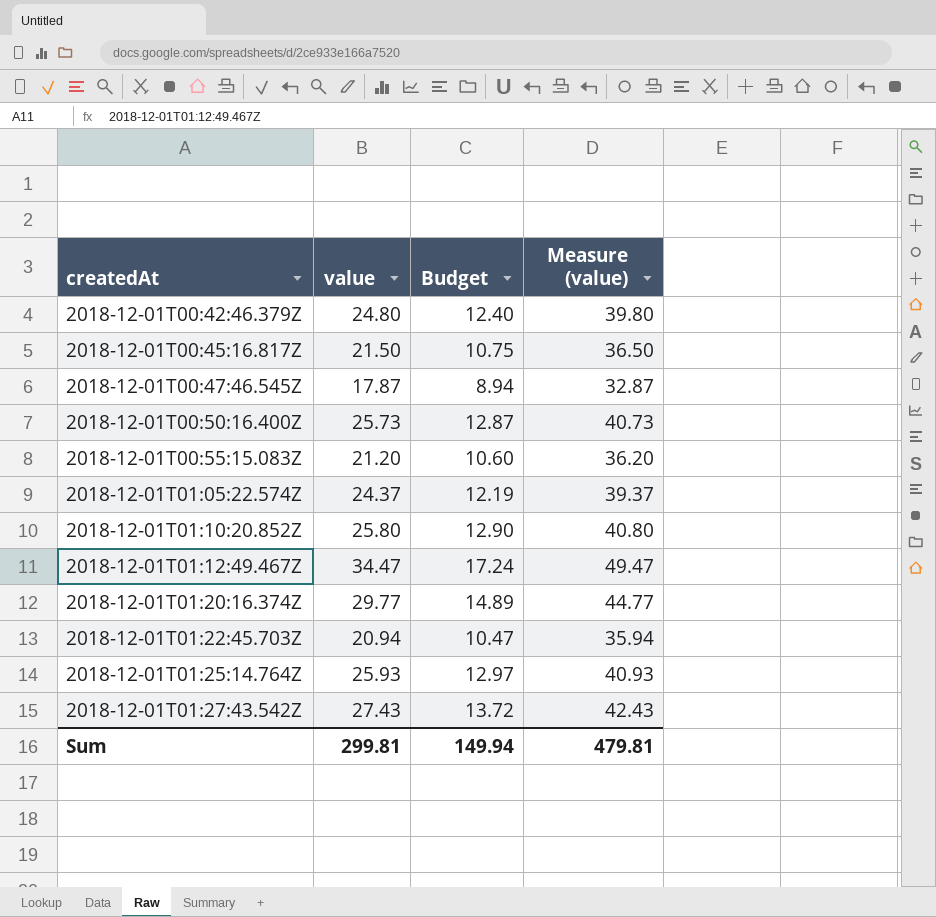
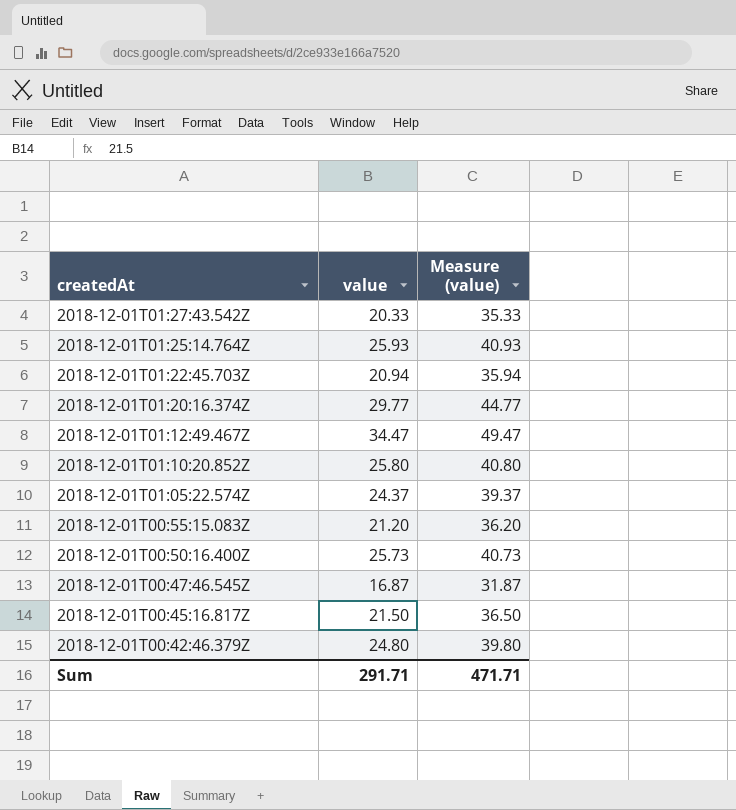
row order: createdAt ascending -> createdAt descending
column Budget | formula: [value] * 0.5 -> none
2018-12-01T01:27:43.542Z | value: 27.43 -> 20.33
2018-12-01T01:27:43.542Z | Measure (value): 42.43 -> 35.33
2018-12-01T00:47:46.545Z | value: 17.87 -> 16.87
2018-12-01T00:47:46.545Z | Measure (value): 32.87 -> 31.87
Sum | value: 299.81 -> 291.71
Sum | Measure (value): 479.81 -> 471.71

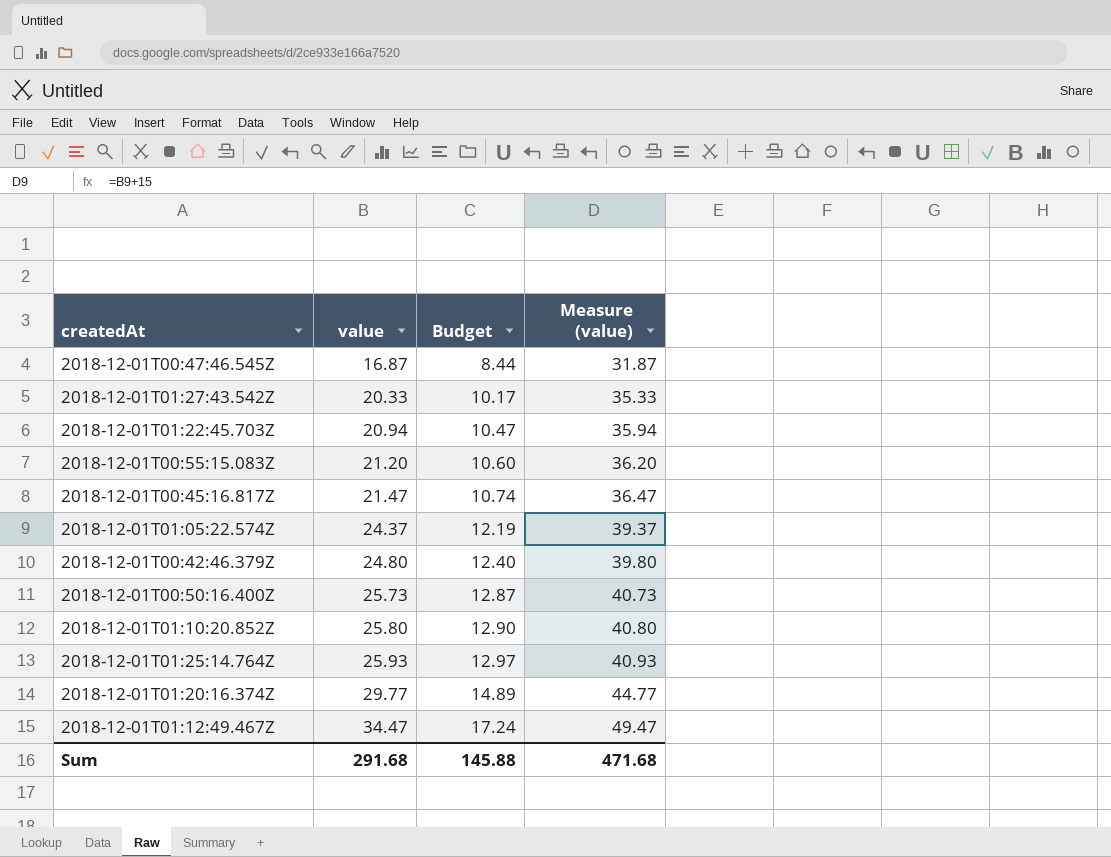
row order: createdAt descending -> value ascending
column Budget | formula: none -> [value] * 0.5
2018-12-01T00:45:16.817Z | value: 21.50 -> 21.47
2018-12-01T00:45:16.817Z | Measure (value): 36.50 -> 36.47
Sum | value: 291.71 -> 291.68
Sum | Measure (value): 471.71 -> 471.68

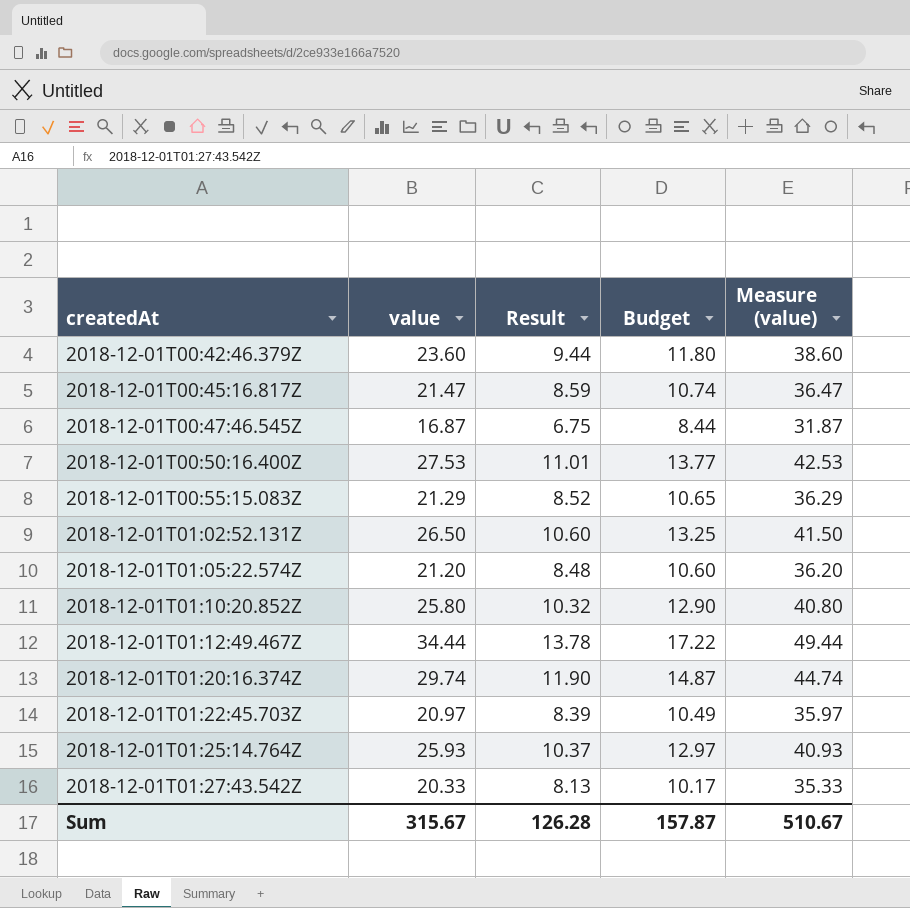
row order: value ascending -> createdAt ascending
column Result | formula: none -> [value] * 0.4
2018-12-01T00:42:46.379Z | value: 24.80 -> 23.60
2018-12-01T00:42:46.379Z | Budget: 12.40 -> 11.80
2018-12-01T00:42:46.379Z | Measure (value): 39.80 -> 38.60
2018-12-01T00:50:16.400Z | value: 25.73 -> 27.53
2018-12-01T00:50:16.400Z | Budget: 12.87 -> 13.77
2018-12-01T00:50:16.400Z | Measure (value): 40.73 -> 42.53
2018-12-01T00:55:15.083Z | value: 21.20 -> 21.29
2018-12-01T00:55:15.083Z | Budget: 10.60 -> 10.65
2018-12-01T00:55:15.083Z | Measure (value): 36.20 -> 36.29
row 2018-12-01T01:02:52.131Z: none -> 26.50 | 10.60 | 13.25 | 41.50
2018-12-01T01:05:22.574Z | value: 24.37 -> 21.20
2018-12-01T01:05:22.574Z | Budget: 12.19 -> 10.60
2018-12-01T01:05:22.574Z | Measure (value): 39.37 -> 36.20
2018-12-01T01:12:49.467Z | value: 34.47 -> 34.44
2018-12-01T01:12:49.467Z | Budget: 17.24 -> 17.22
2018-12-01T01:12:49.467Z | Measure (value): 49.47 -> 49.44
2018-12-01T01:20:16.374Z | value: 29.77 -> 29.74
2018-12-01T01:20:16.374Z | Budget: 14.89 -> 14.87
2018-12-01T01:20:16.374Z | Measure (value): 44.77 -> 44.74
2018-12-01T01:22:45.703Z | value: 20.94 -> 20.97
2018-12-01T01:22:45.703Z | Budget: 10.47 -> 10.49
2018-12-01T01:22:45.703Z | Measure (value): 35.94 -> 35.97
Sum | value: 291.68 -> 315.67
Sum | Budget: 145.88 -> 157.87
Sum | Measure (value): 471.68 -> 510.67

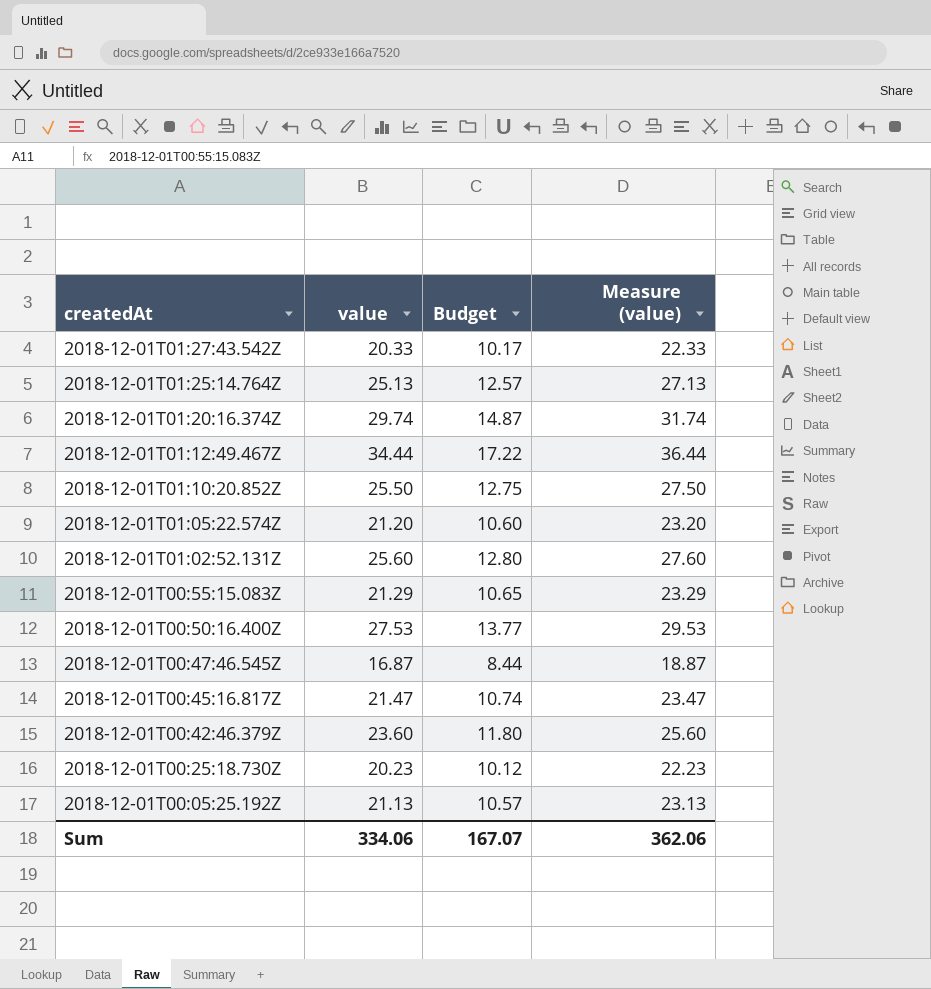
row order: createdAt ascending -> createdAt descending
column Result | formula: [value] * 0.4 -> none
column Measure (value) | formula: [value] + 15 -> [value] + 2
row 2018-12-01T01:22:45.703Z: 20.97 | 8.39 | 10.49 | 35.97 -> none
2018-12-01T01:25:14.764Z | value: 25.93 -> 25.13
2018-12-01T01:25:14.764Z | Budget: 12.97 -> 12.57
2018-12-01T01:10:20.852Z | value: 25.80 -> 25.50
2018-12-01T01:10:20.852Z | Budget: 12.90 -> 12.75
2018-12-01T01:02:52.131Z | value: 26.50 -> 25.60
2018-12-01T01:02:52.131Z | Budget: 13.25 -> 12.80
row 2018-12-01T00:25:18.730Z: none -> 20.23 | 10.12 | 22.23
row 2018-12-01T00:05:25.192Z: none -> 21.13 | 10.57 | 23.13
Sum | value: 315.67 -> 334.06
Sum | Budget: 157.87 -> 167.07
Sum | Measure (value): 510.67 -> 362.06

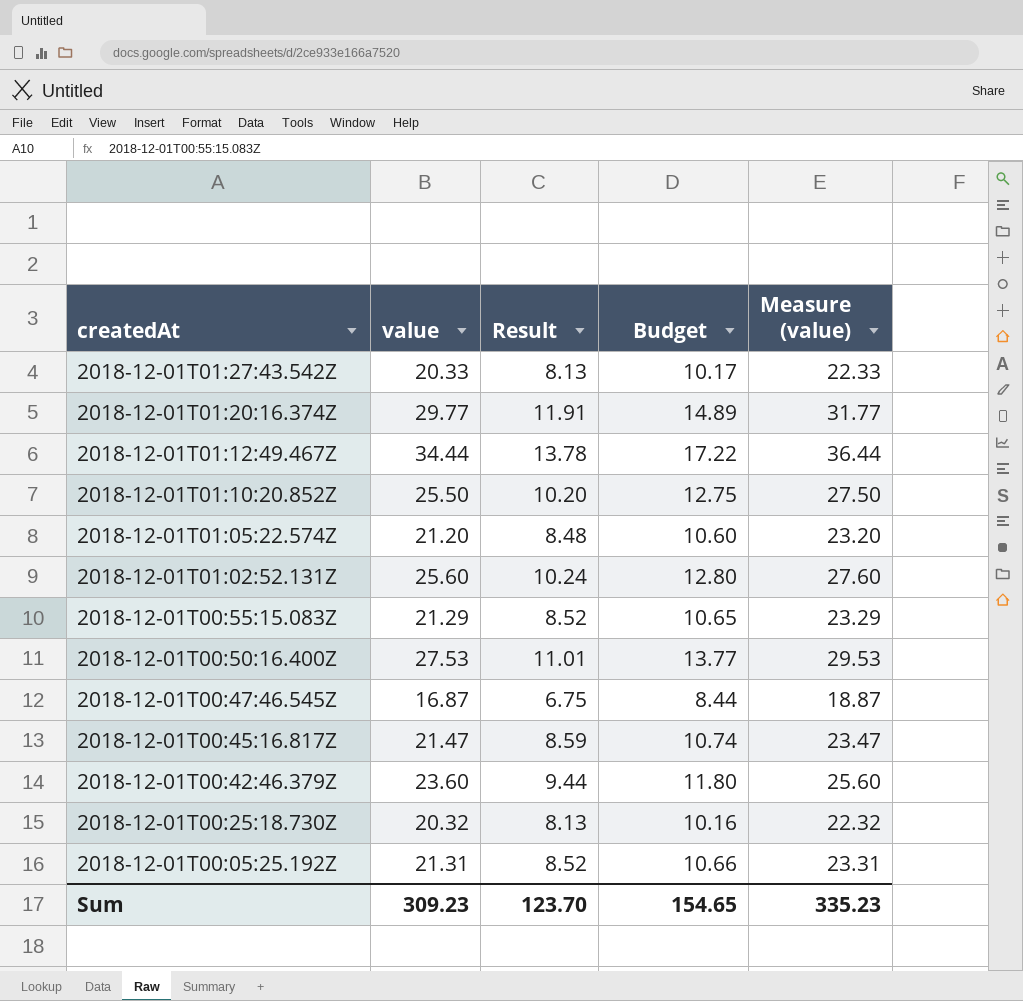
column Result | formula: none -> [value] * 0.4
row 2018-12-01T01:25:14.764Z: 25.13 | 12.57 | 27.13 -> none
2018-12-01T01:20:16.374Z | value: 29.74 -> 29.77
2018-12-01T01:20:16.374Z | Budget: 14.87 -> 14.89
2018-12-01T01:20:16.374Z | Measure (value): 31.74 -> 31.77
2018-12-01T00:25:18.730Z | value: 20.23 -> 20.32
2018-12-01T00:25:18.730Z | Budget: 10.12 -> 10.16
2018-12-01T00:25:18.730Z | Measure (value): 22.23 -> 22.32
2018-12-01T00:05:25.192Z | value: 21.13 -> 21.31
2018-12-01T00:05:25.192Z | Budget: 10.57 -> 10.66
2018-12-01T00:05:25.192Z | Measure (value): 23.13 -> 23.31
Sum | value: 334.06 -> 309.23
Sum | Budget: 167.07 -> 154.65
Sum | Measure (value): 362.06 -> 335.23

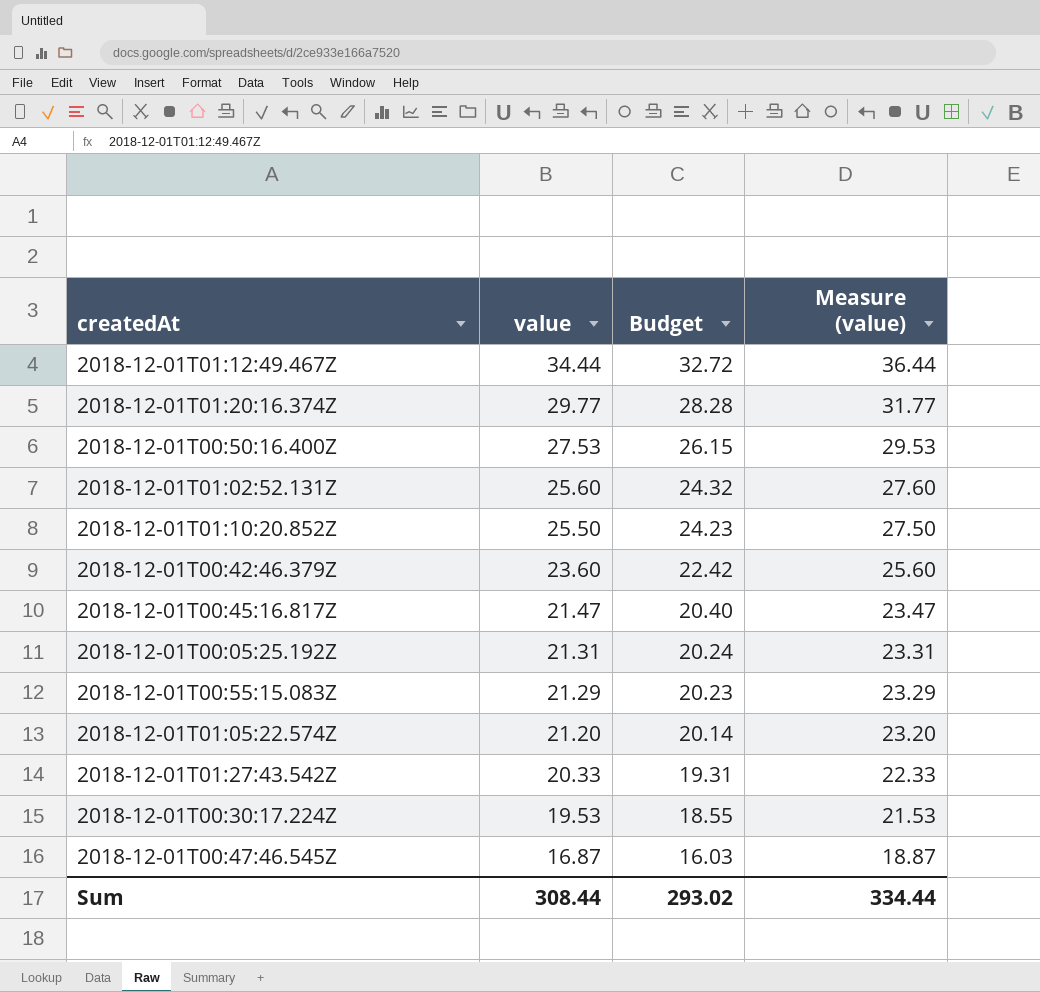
row order: createdAt descending -> value descending
column Result | formula: [value] * 0.4 -> none
column Budget | formula: [value] * 0.5 -> [value] * 0.95
row 2018-12-01T00:25:18.730Z: 20.32 | 8.13 | 10.16 | 22.32 -> none
row 2018-12-01T00:30:17.224Z: none -> 19.53 | 18.55 | 21.53
Sum | value: 309.23 -> 308.44
Sum | Budget: 154.65 -> 293.02
Sum | Measure (value): 335.23 -> 334.44

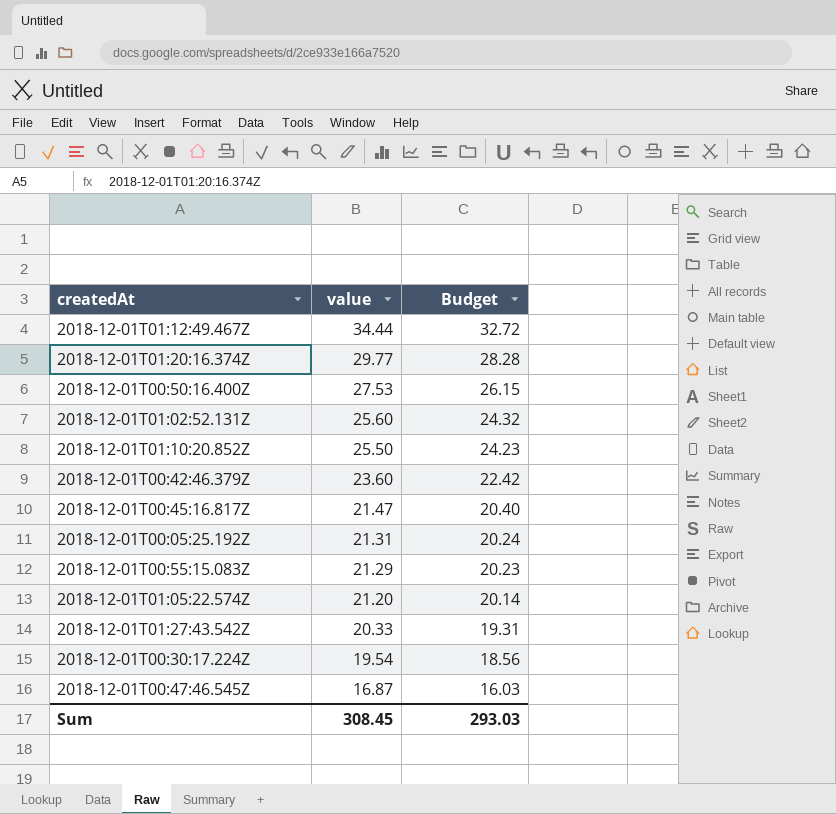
column Measure (value) | formula: [value] + 2 -> none
2018-12-01T00:30:17.224Z | value: 19.53 -> 19.54
2018-12-01T00:30:17.224Z | Budget: 18.55 -> 18.56
Sum | value: 308.44 -> 308.45
Sum | Budget: 293.02 -> 293.03

